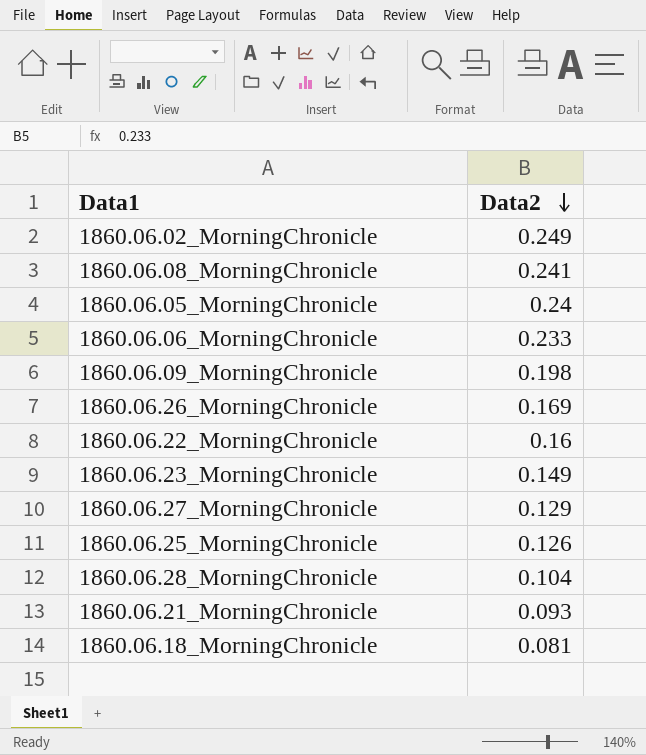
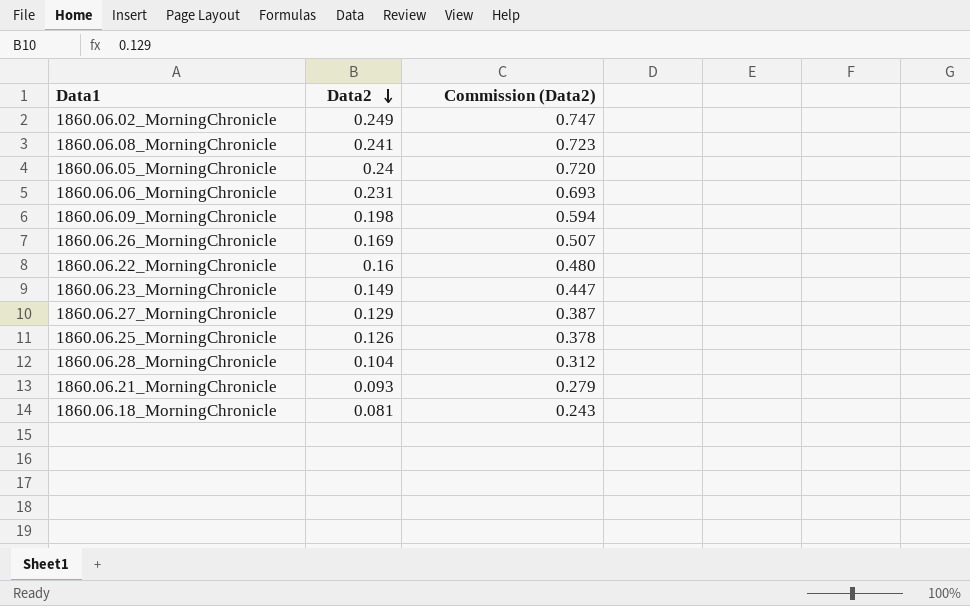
column Commission (Data2) | formula: none -> [Data2] * 3
1860.06.06_MorningChronicle | Data2: 0.233 -> 0.231

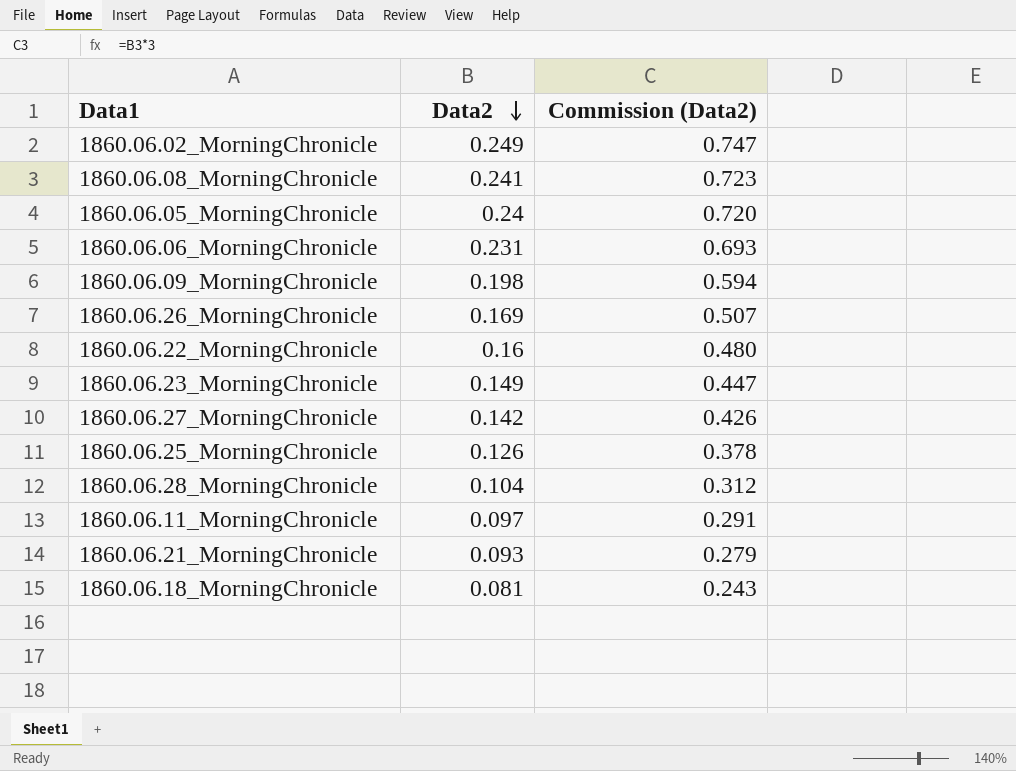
1860.06.27_MorningChronicle | Data2: 0.129 -> 0.142
1860.06.27_MorningChronicle | Commission (Data2): 0.387 -> 0.426
row 1860.06.11_MorningChronicle: none -> 0.097 | 0.291

